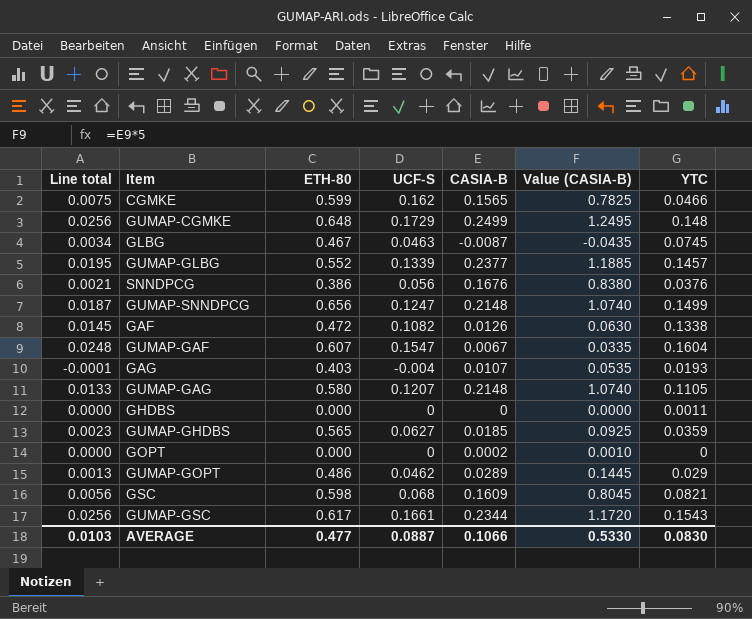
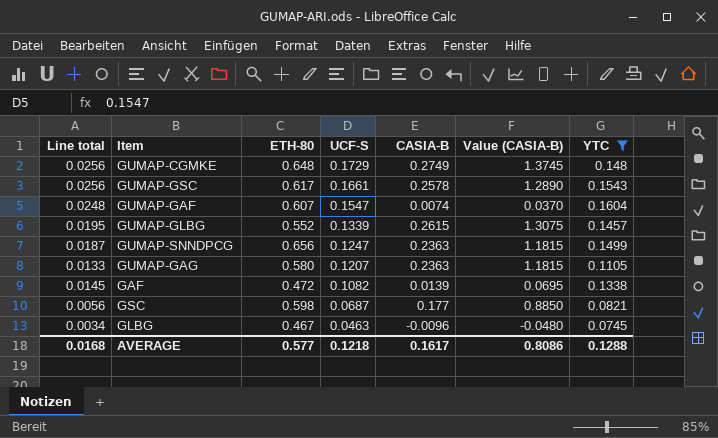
filter: none -> YTC >= 0.0745
row order: none -> UCF-S descending
GUMAP-CGMKE | CASIA-B: 0.2499 -> 0.2749
GUMAP-CGMKE | Value (CASIA-B): 1.2495 -> 1.3745
GUMAP-GSC | CASIA-B: 0.2344 -> 0.2578
GUMAP-GSC | Value (CASIA-B): 1.1720 -> 1.2890
GUMAP-GAF | CASIA-B: 0.0067 -> 0.0074
GUMAP-GAF | Value (CASIA-B): 0.0335 -> 0.0370
GUMAP-GLBG | CASIA-B: 0.2377 -> 0.2615
GUMAP-GLBG | Value (CASIA-B): 1.1885 -> 1.3075
GUMAP-SNNDPCG | CASIA-B: 0.2148 -> 0.2363
GUMAP-SNNDPCG | Value (CASIA-B): 1.0740 -> 1.1815
GUMAP-GAG | CASIA-B: 0.2148 -> 0.2363
GUMAP-GAG | Value (CASIA-B): 1.0740 -> 1.1815
GAF | CASIA-B: 0.0126 -> 0.0139
GAF | Value (CASIA-B): 0.0630 -> 0.0695
GSC | UCF-S: 0.068 -> 0.0687
GSC | CASIA-B: 0.1609 -> 0.177
GSC | Value (CASIA-B): 0.8045 -> 0.8850
GLBG | CASIA-B: -0.0087 -> -0.0096
GLBG | Value (CASIA-B): -0.0435 -> -0.0480
AVERAGE | Line total: 0.0103 -> 0.0168
AVERAGE | ETH-80: 0.477 -> 0.577
AVERAGE | UCF-S: 0.0887 -> 0.1218
AVERAGE | CASIA-B: 0.1066 -> 0.1617
AVERAGE | Value (CASIA-B): 0.5330 -> 0.8086
AVERAGE | YTC: 0.0830 -> 0.1288

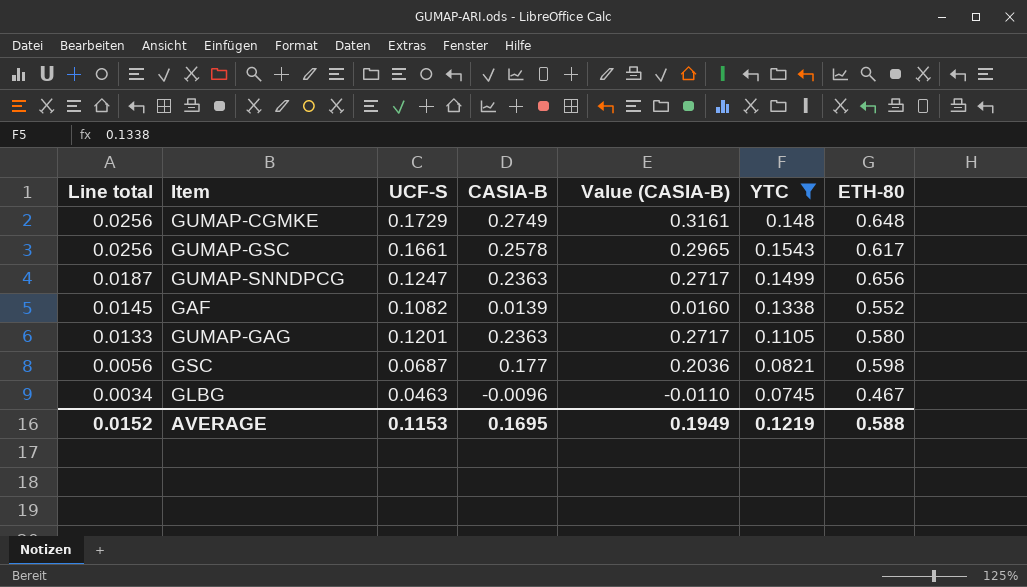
row order: UCF-S descending -> Line total descending
column Value (CASIA-B) | formula: [CASIA-B] * 5 -> [CASIA-B] * 1.15
column ETH-80 | position: 3 -> 7
row GUMAP-GAF: 0.0248 | 0.607 | 0.1547 | 0.0074 | 0.0370 | 0.1604 -> none
row GUMAP-GLBG: 0.0195 | 0.552 | 0.1339 | 0.2615 | 1.3075 | 0.1457 -> none
GAF | ETH-80: 0.472 -> 0.552
GUMAP-GAG | UCF-S: 0.1207 -> 0.1201
AVERAGE | Line total: 0.0168 -> 0.0152
AVERAGE | UCF-S: 0.1218 -> 0.1153
AVERAGE | CASIA-B: 0.1617 -> 0.1695
AVERAGE | Value (CASIA-B): 0.8086 -> 0.1949
AVERAGE | YTC: 0.1288 -> 0.1219
AVERAGE | ETH-80: 0.577 -> 0.588

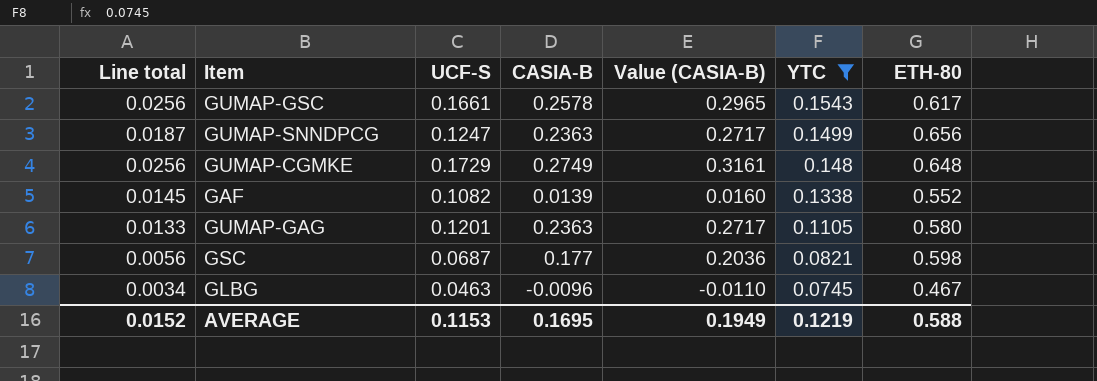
row order: Line total descending -> YTC descending

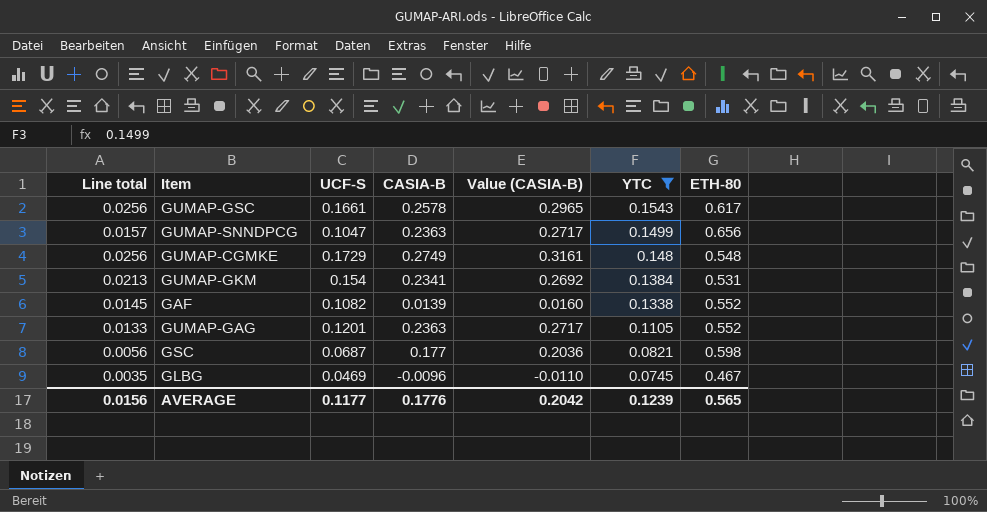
GUMAP-SNNDPCG | Line total: 0.0187 -> 0.0157
GUMAP-SNNDPCG | UCF-S: 0.1247 -> 0.1047
GUMAP-CGMKE | ETH-80: 0.648 -> 0.548
row GUMAP-GKM: none -> 0.0213 | 0.154 | 0.2341 | 0.2692 | 0.1384 | 0.531
GUMAP-GAG | ETH-80: 0.580 -> 0.552
GLBG | Line total: 0.0034 -> 0.0035
GLBG | UCF-S: 0.0463 -> 0.0469
AVERAGE | Line total: 0.0152 -> 0.0156
AVERAGE | UCF-S: 0.1153 -> 0.1177
AVERAGE | CASIA-B: 0.1695 -> 0.1776
AVERAGE | Value (CASIA-B): 0.1949 -> 0.2042
AVERAGE | YTC: 0.1219 -> 0.1239
AVERAGE | ETH-80: 0.588 -> 0.565

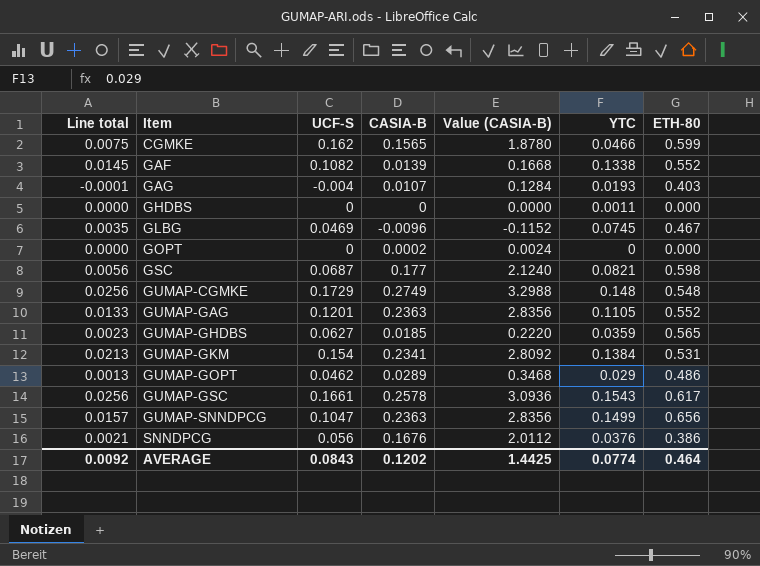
filter: YTC >= 0.0745 -> none
row order: YTC descending -> Item ascending
column Value (CASIA-B) | formula: [CASIA-B] * 1.15 -> [CASIA-B] * 12
AVERAGE | Line total: 0.0156 -> 0.0092
AVERAGE | UCF-S: 0.1177 -> 0.0843
AVERAGE | CASIA-B: 0.1776 -> 0.1202
AVERAGE | Value (CASIA-B): 0.2042 -> 1.4425
AVERAGE | YTC: 0.1239 -> 0.0774
AVERAGE | ETH-80: 0.565 -> 0.464

